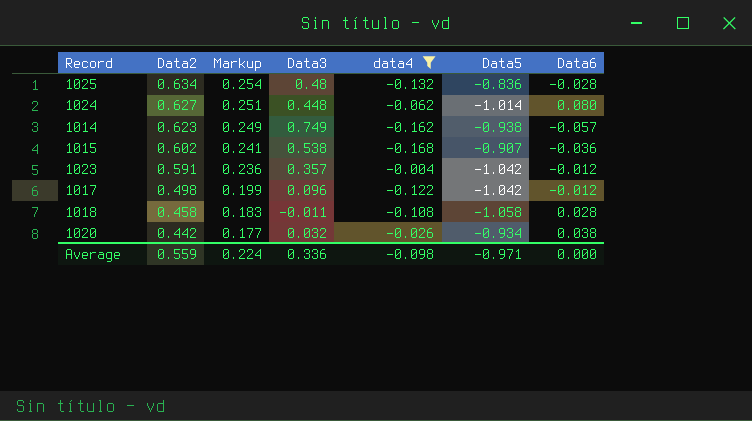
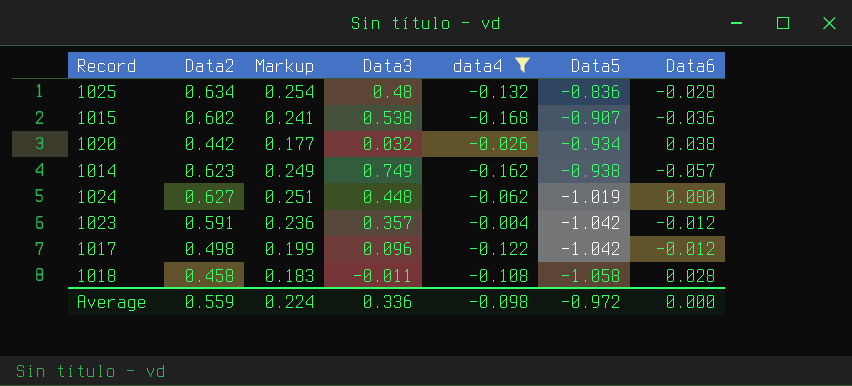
row order: Data2 descending -> Data5 descending
1024 | Data5: -1.014 -> -1.019
Average | Data5: -0.971 -> -0.972

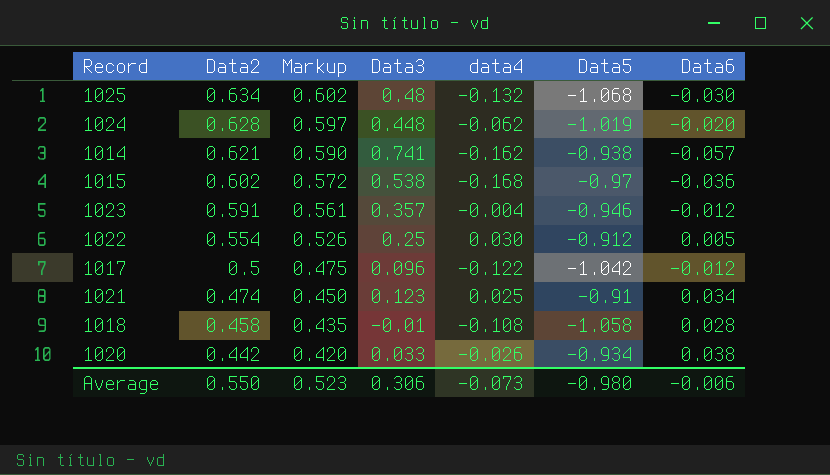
filter: data4 <= -0.004 -> none
row order: Data5 descending -> Data2 descending
column Markup | formula: [Data2] * 0.4 -> [Data2] * 0.95
1025 | Data5: -0.836 -> -1.068
1025 | Data6: -0.028 -> -0.030
1024 | Data2: 0.627 -> 0.628
1024 | Data6: 0.080 -> -0.020
1014 | Data2: 0.623 -> 0.621
1014 | Data3: 0.749 -> 0.741
1015 | Data5: -0.907 -> -0.97
1023 | Data5: -1.042 -> -0.946
1017 | Data2: 0.498 -> 0.5
1018 | Data3: -0.011 -> -0.01
1020 | Data3: 0.032 -> 0.033
Average | Data2: 0.559 -> 0.550
Average | Markup: 0.224 -> 0.523
Average | Data3: 0.336 -> 0.306
Average | data4: -0.098 -> -0.073
Average | Data5: -0.972 -> -0.980
Average | Data6: 0.000 -> -0.006

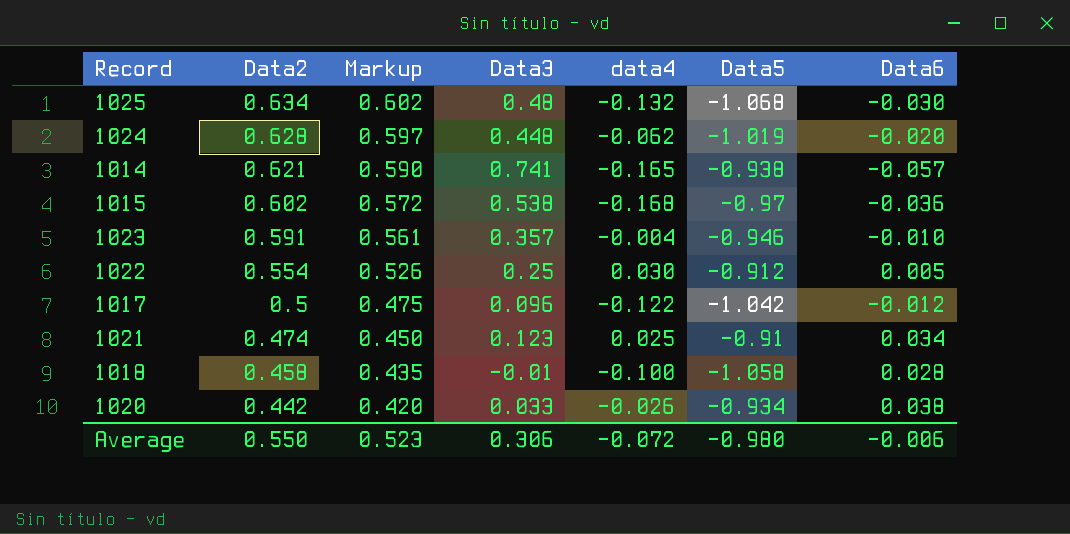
1014 | data4: -0.162 -> -0.165
1023 | Data6: -0.012 -> -0.010
1018 | data4: -0.108 -> -0.100
Average | data4: -0.073 -> -0.072

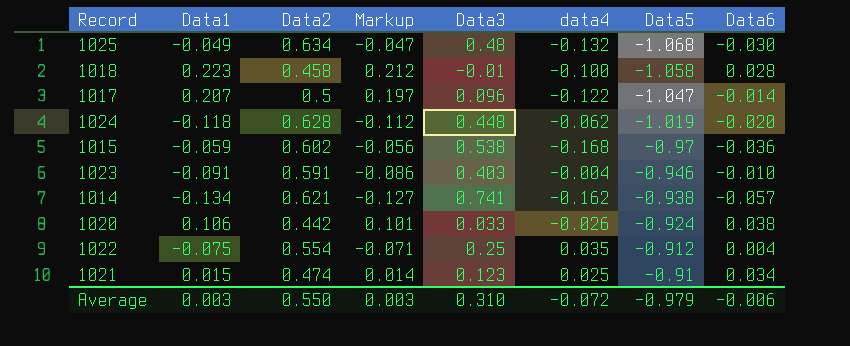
row order: Data2 descending -> Data5 ascending
column Data1 | position: none -> 2
column Markup | formula: [Data2] * 0.95 -> [Data1] * 0.95
1017 | Data5: -1.042 -> -1.047
1017 | Data6: -0.012 -> -0.014
1023 | Data3: 0.357 -> 0.403
1014 | data4: -0.165 -> -0.162
1020 | Data5: -0.934 -> -0.924
1022 | data4: 0.030 -> 0.035
1022 | Data6: 0.005 -> 0.004
Average | Markup: 0.523 -> 0.003
Average | Data3: 0.306 -> 0.310
Average | Data5: -0.980 -> -0.979

